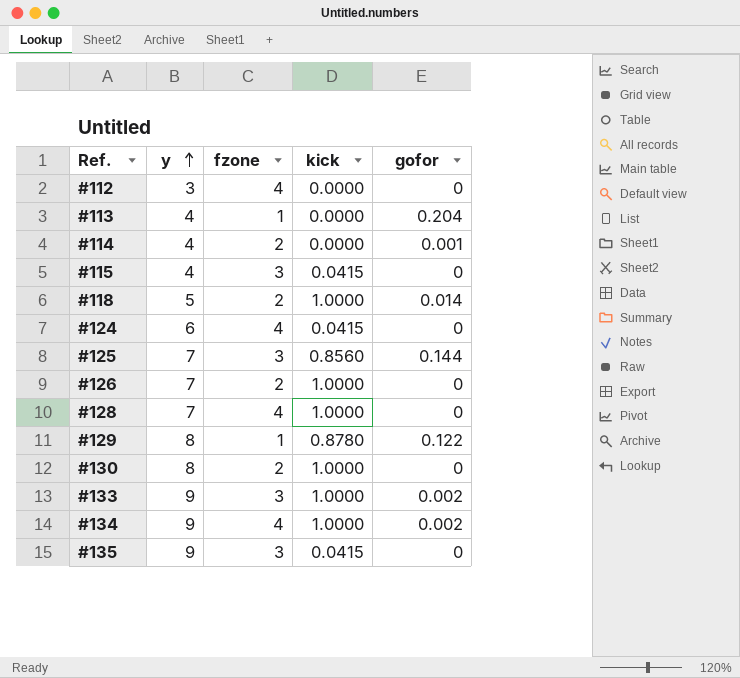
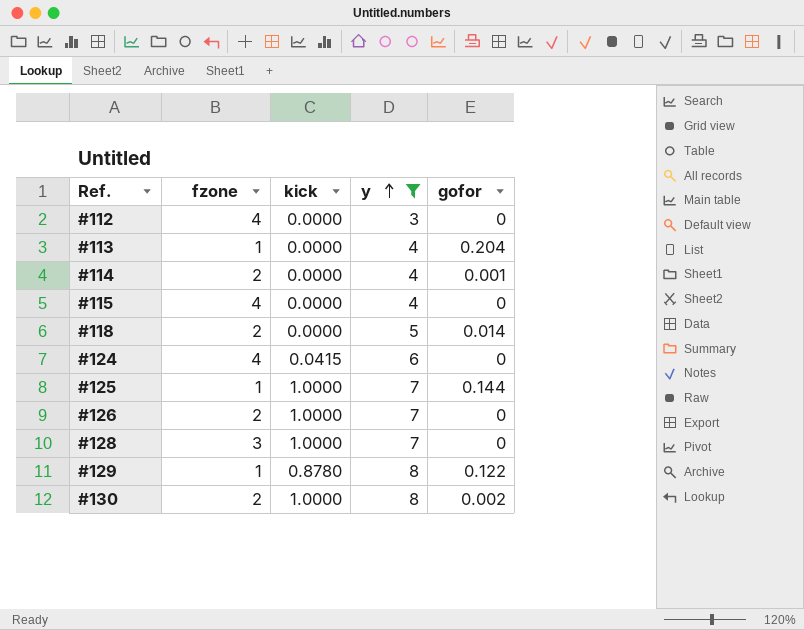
filter: none -> y != 9
column y | position: 2 -> 4
#115 | fzone: 3 -> 4
#115 | kick: 0.0415 -> 0.0000
#118 | kick: 1.0000 -> 0.0000
#125 | fzone: 3 -> 1
#125 | kick: 0.8560 -> 1.0000
#128 | fzone: 4 -> 3
#130 | gofor: 0 -> 0.002

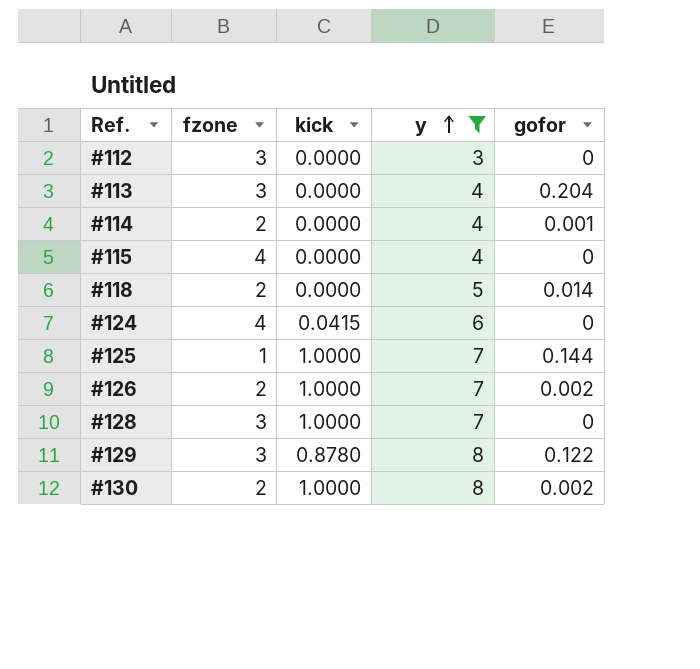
#112 | fzone: 4 -> 3
#113 | fzone: 1 -> 3
#126 | gofor: 0 -> 0.002
#129 | fzone: 1 -> 3

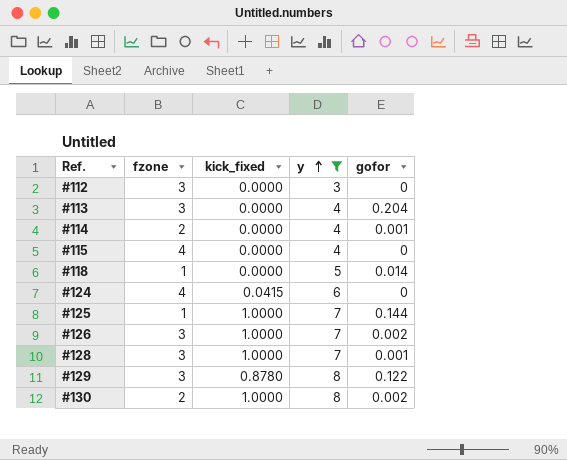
column name: kick -> kick_fixed
#118 | fzone: 2 -> 1
#126 | fzone: 2 -> 3
#128 | gofor: 0 -> 0.001

